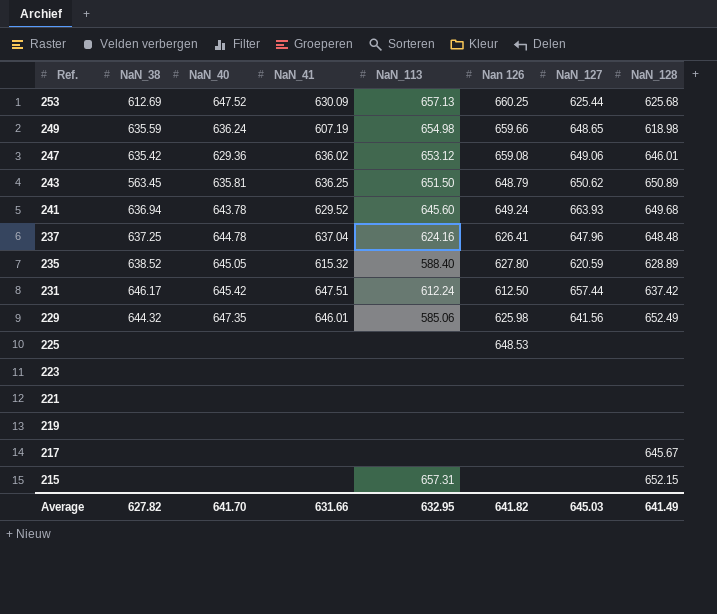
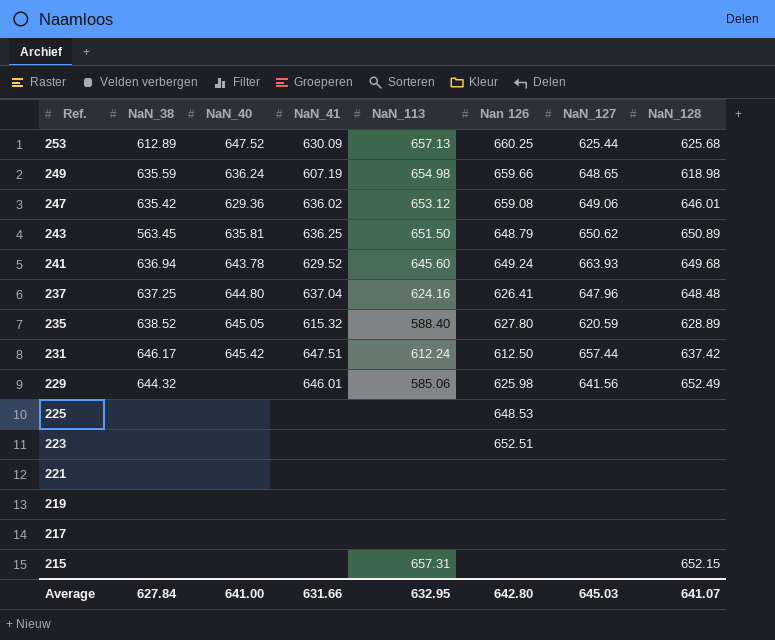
253 | NaN_38: 612.69 -> 612.89
237 | NaN_40: 644.78 -> 644.80
229 | NaN_40: 647.35 -> none
223 | Nan 126: none -> 652.51
217 | NaN_128: 645.67 -> none
Average | NaN_38: 627.82 -> 627.84
Average | NaN_40: 641.70 -> 641.00
Average | Nan 126: 641.82 -> 642.80
Average | NaN_128: 641.49 -> 641.07

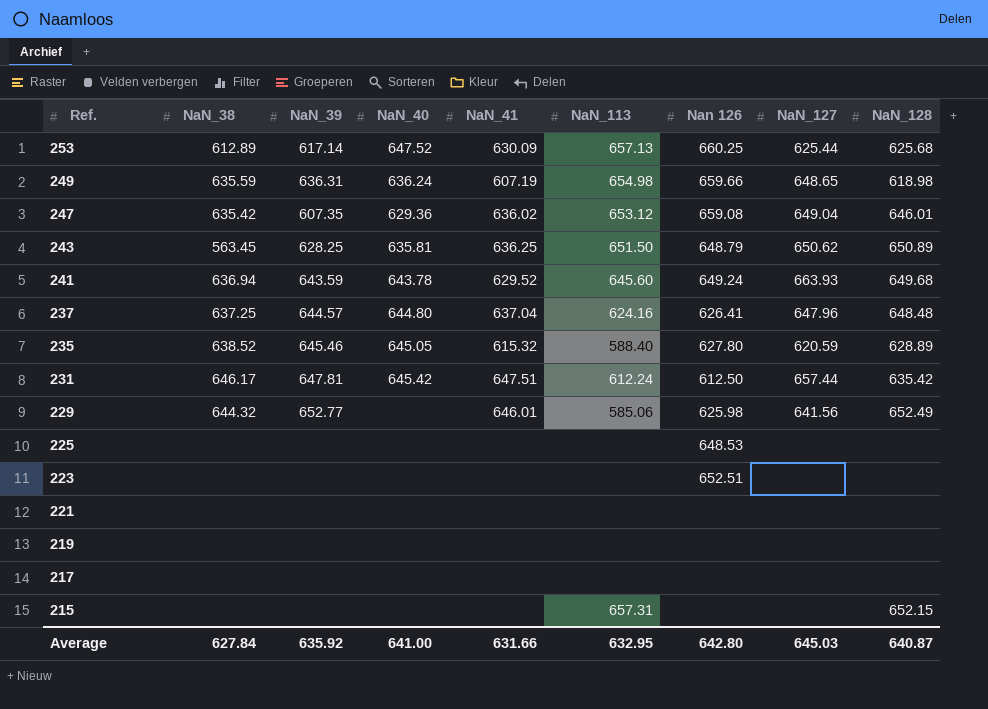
column NaN_39 | position: none -> 3
247 | NaN_127: 649.06 -> 649.04
231 | NaN_128: 637.42 -> 635.42
Average | NaN_128: 641.07 -> 640.87

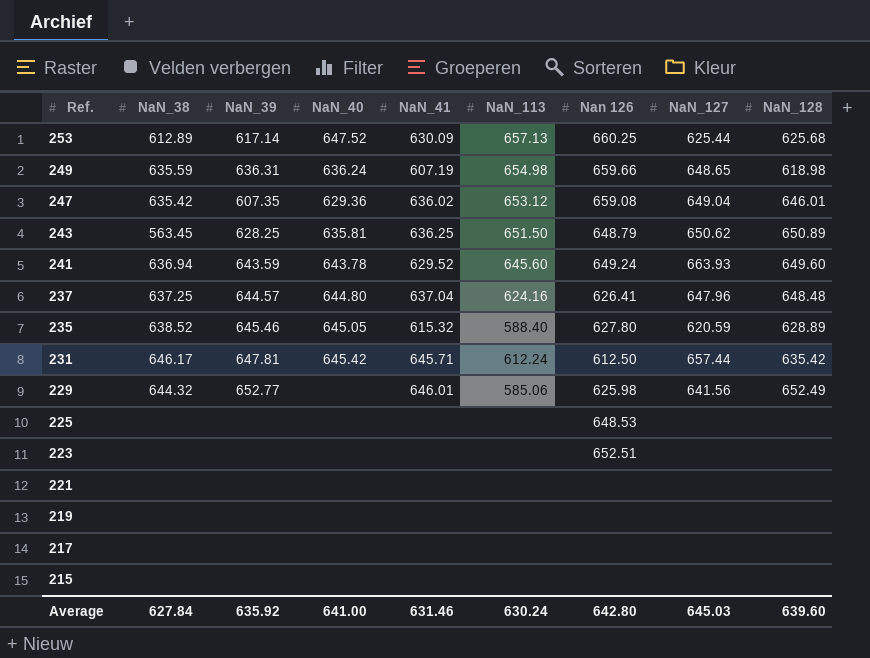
241 | NaN_128: 649.68 -> 649.60
231 | NaN_41: 647.51 -> 645.71
215 | NaN_113: 657.31 -> none
215 | NaN_128: 652.15 -> none
Average | NaN_41: 631.66 -> 631.46
Average | NaN_113: 632.95 -> 630.24
Average | NaN_128: 640.87 -> 639.60

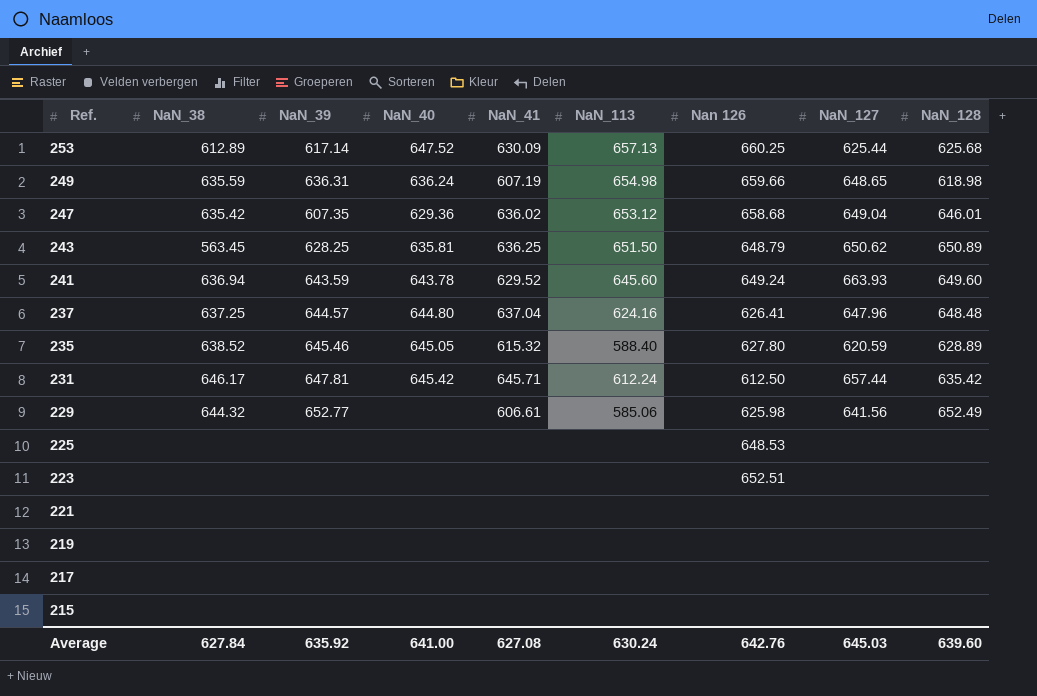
247 | Nan 126: 659.08 -> 658.68
229 | NaN_41: 646.01 -> 606.61
Average | NaN_41: 631.46 -> 627.08
Average | Nan 126: 642.80 -> 642.76

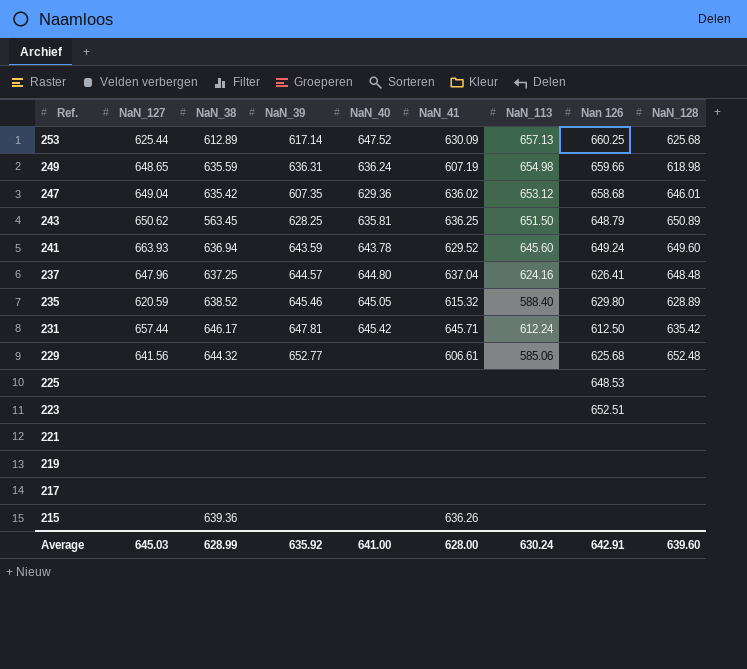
column NaN_127 | position: 8 -> 2
235 | Nan 126: 627.80 -> 629.80
229 | Nan 126: 625.98 -> 625.68
229 | NaN_128: 652.49 -> 652.48
215 | NaN_38: none -> 639.36
215 | NaN_41: none -> 636.26
Average | NaN_38: 627.84 -> 628.99
Average | NaN_41: 627.08 -> 628.00
Average | Nan 126: 642.76 -> 642.91

